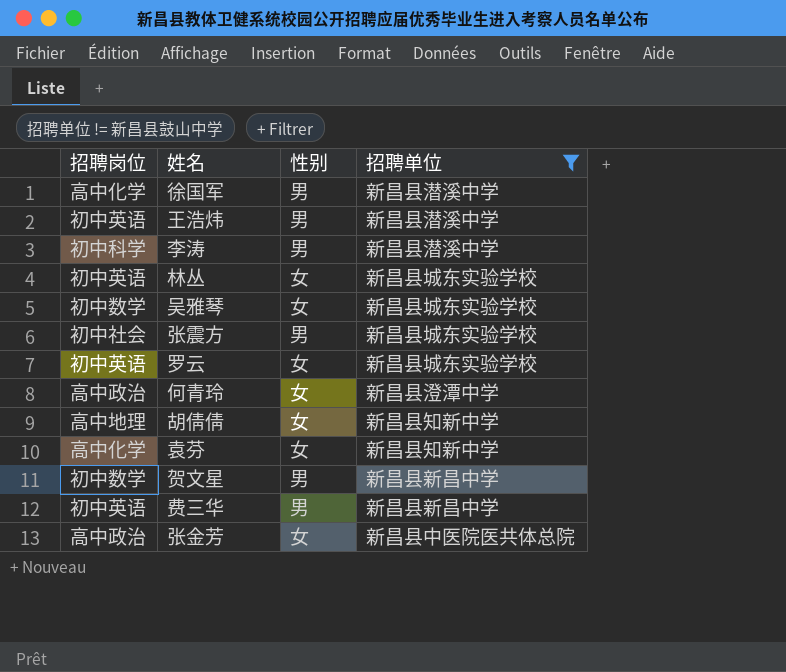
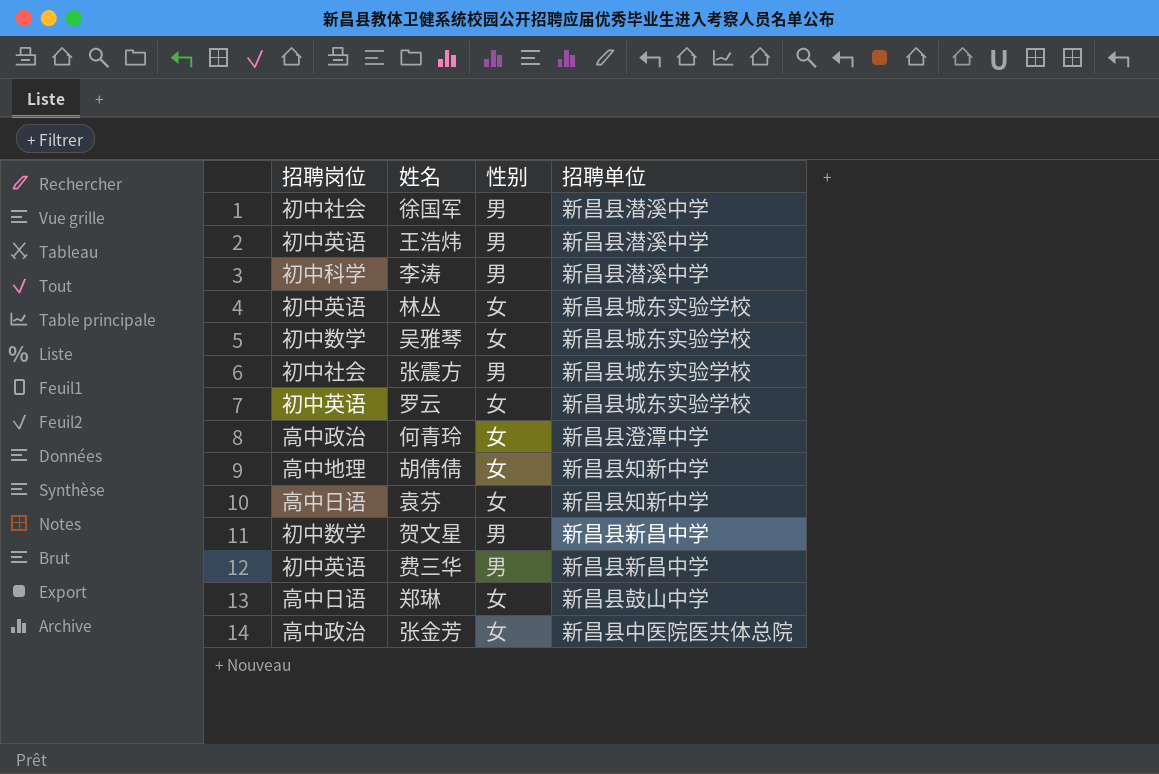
filter: 招聘单位 != 新昌县鼓山中学 -> none
徐国军 | 招聘岗位: 高中化学 -> 初中社会
袁芬 | 招聘岗位: 高中化学 -> 高中日语

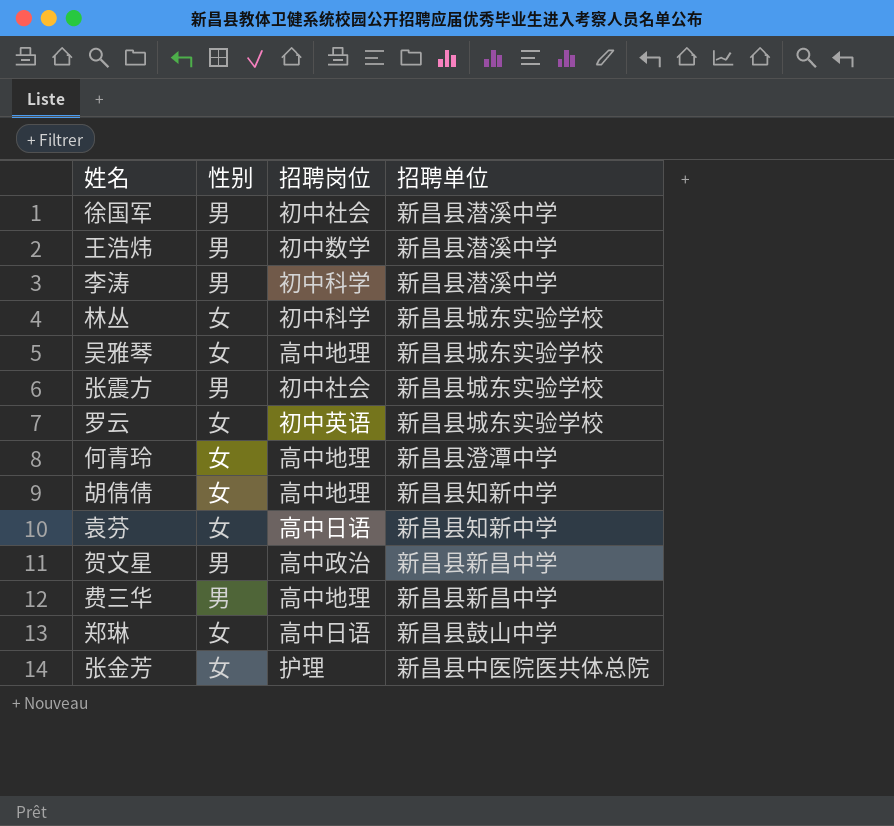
column 招聘岗位 | position: 1 -> 3
王浩炜 | 招聘岗位: 初中英语 -> 初中数学
林丛 | 招聘岗位: 初中英语 -> 初中科学
吴雅琴 | 招聘岗位: 初中数学 -> 高中地理
何青玲 | 招聘岗位: 高中政治 -> 高中地理
贺文星 | 招聘岗位: 初中数学 -> 高中政治
费三华 | 招聘岗位: 初中英语 -> 高中地理
张金芳 | 招聘岗位: 高中政治 -> 护理

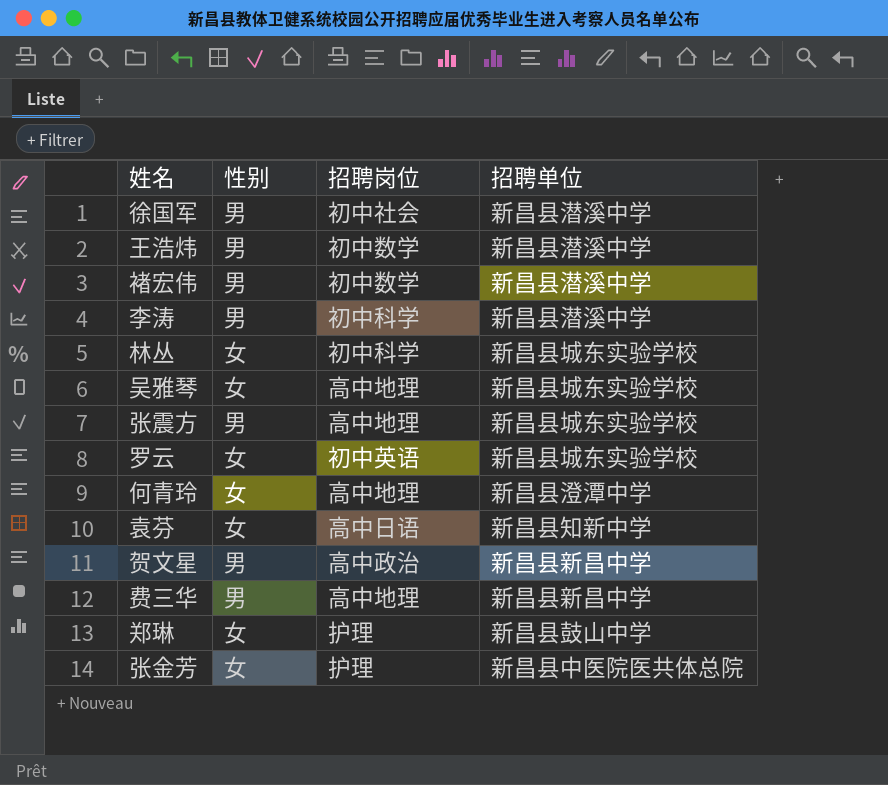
row 胡倩倩: 女 | 高中地理 | 新昌县知新中学 -> none
row 褚宏伟: none -> 男 | 初中数学 | 新昌县潜溪中学
张震方 | 招聘岗位: 初中社会 -> 高中地理
郑琳 | 招聘岗位: 高中日语 -> 护理

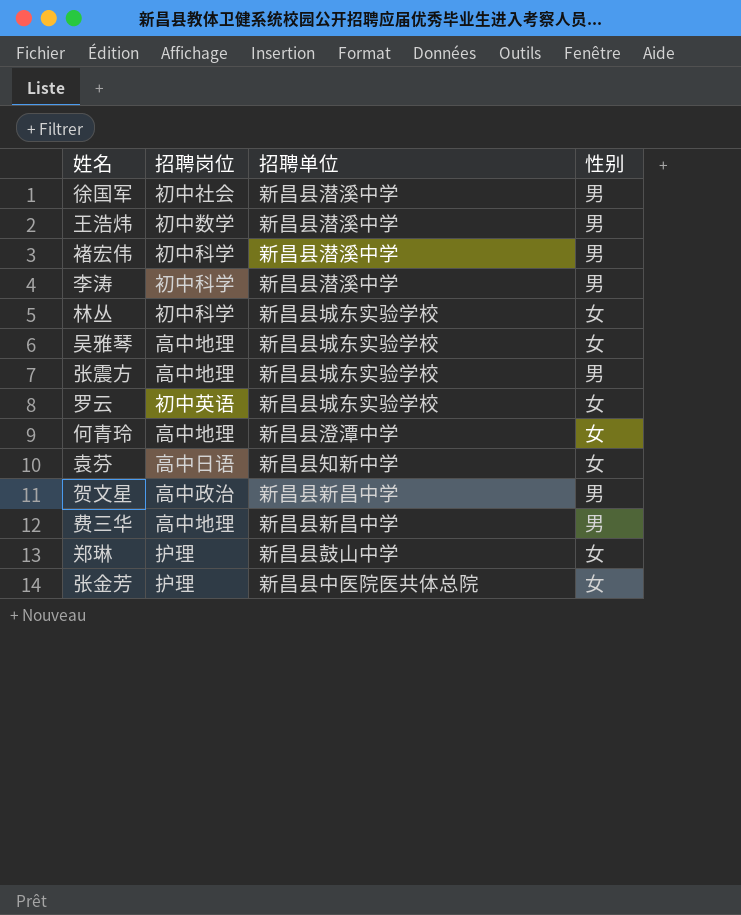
column 性别 | position: 2 -> 4
褚宏伟 | 招聘岗位: 初中数学 -> 初中科学

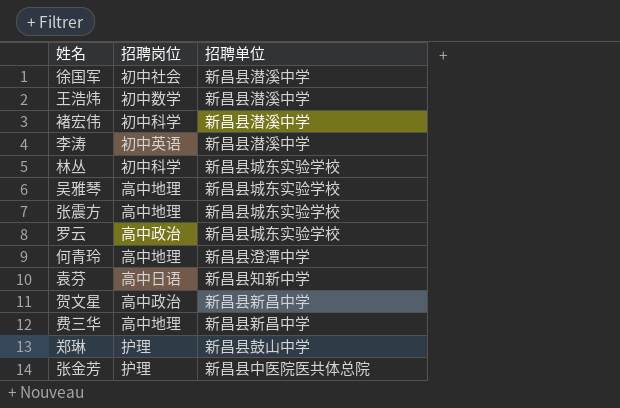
column 性别 | position: 4 -> none
李涛 | 招聘岗位: 初中科学 -> 初中英语
罗云 | 招聘岗位: 初中英语 -> 高中政治

